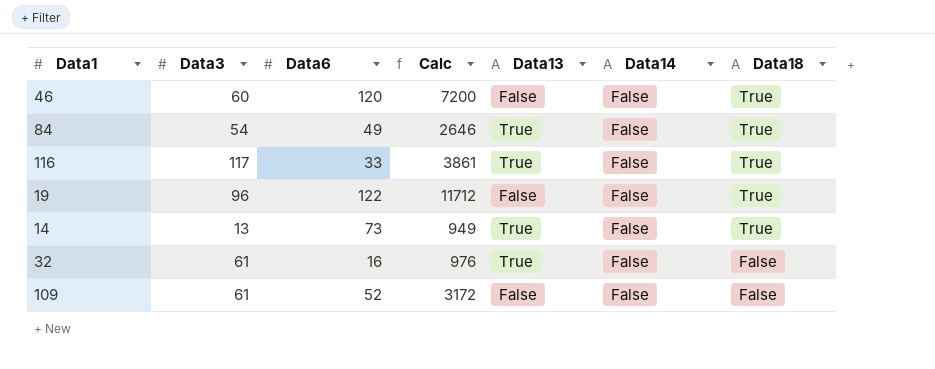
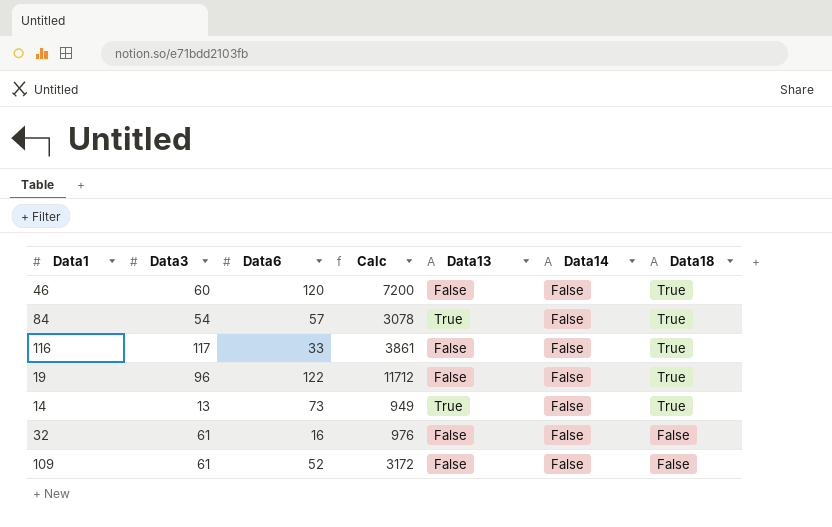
84 | Data6: 49 -> 57
84 | Calc: 2646 -> 3078
116 | Data13: True -> False
32 | Data13: True -> False

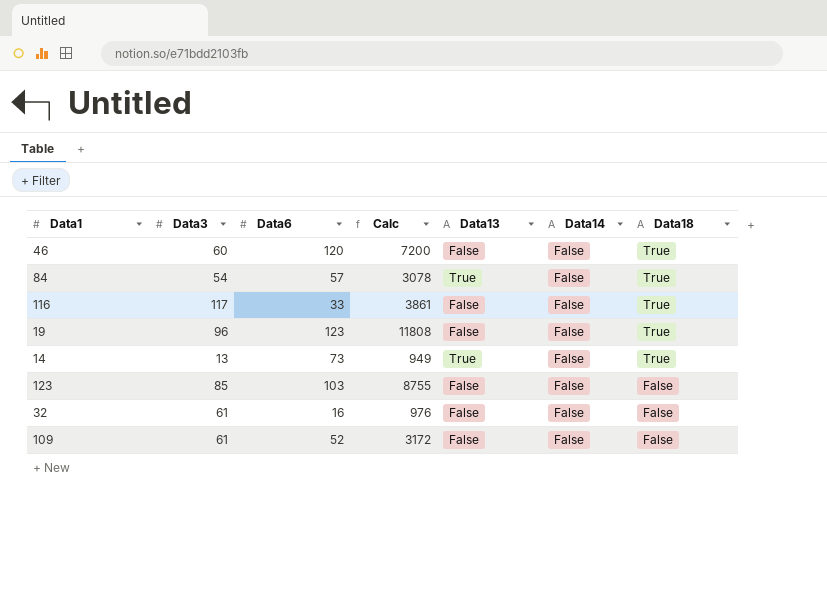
19 | Data6: 122 -> 123
19 | Calc: 11712 -> 11808
row 123: none -> 85 | 103 | 8755 | False | False | False

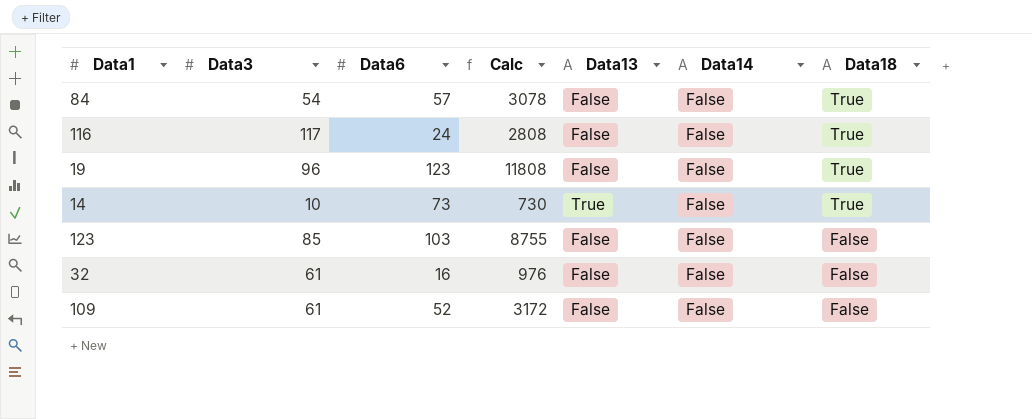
row 46: 60 | 120 | 7200 | False | False | True -> none
84 | Data13: True -> False
116 | Data6: 33 -> 24
116 | Calc: 3861 -> 2808
14 | Data3: 13 -> 10
14 | Calc: 949 -> 730

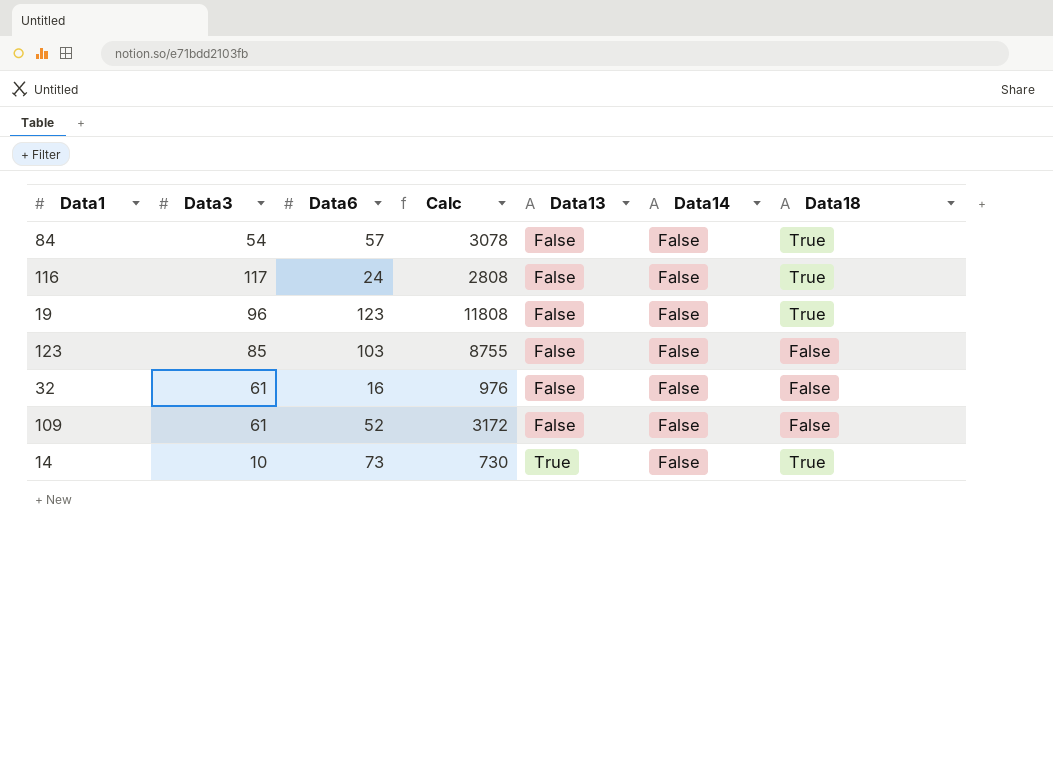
row order: Data18 descending -> Data13 ascending

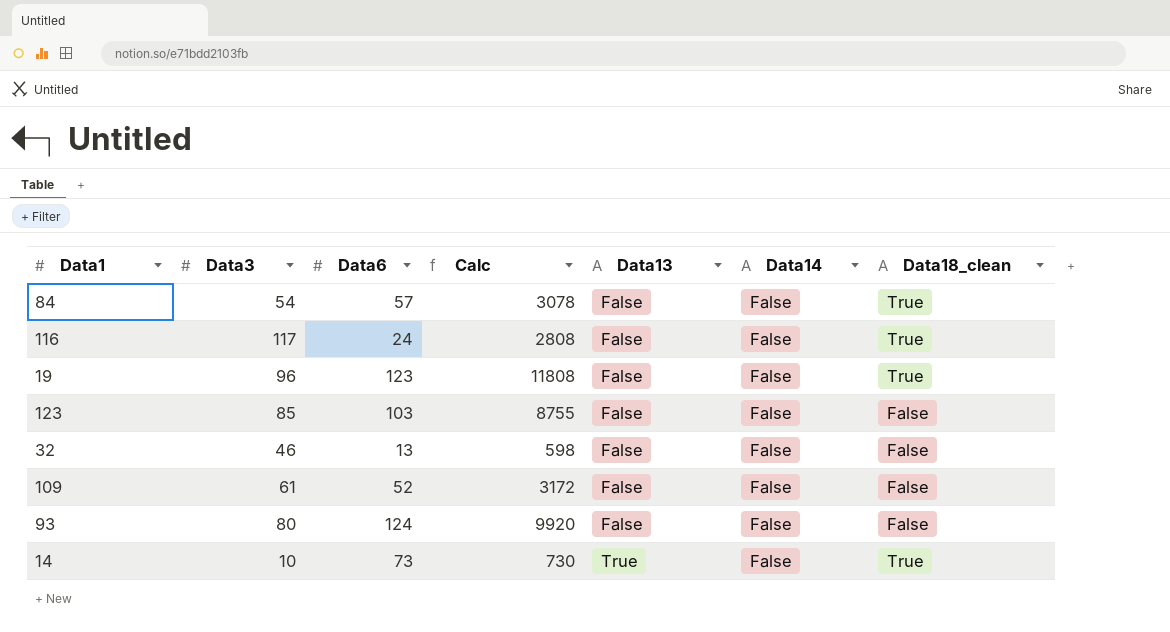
column name: Data18 -> Data18_clean
32 | Data3: 61 -> 46
32 | Data6: 16 -> 13
32 | Calc: 976 -> 598
row 93: none -> 80 | 124 | 9920 | False | False | False

